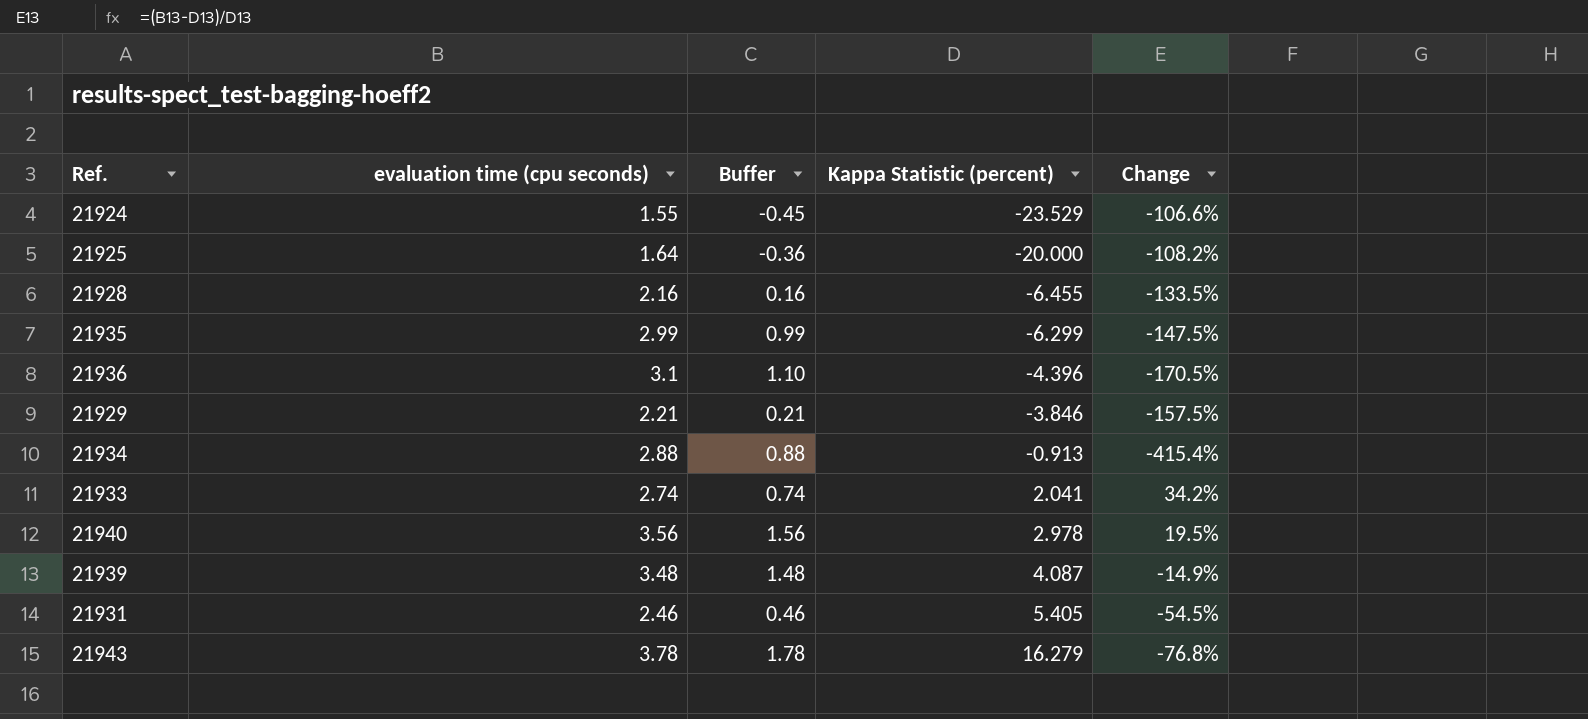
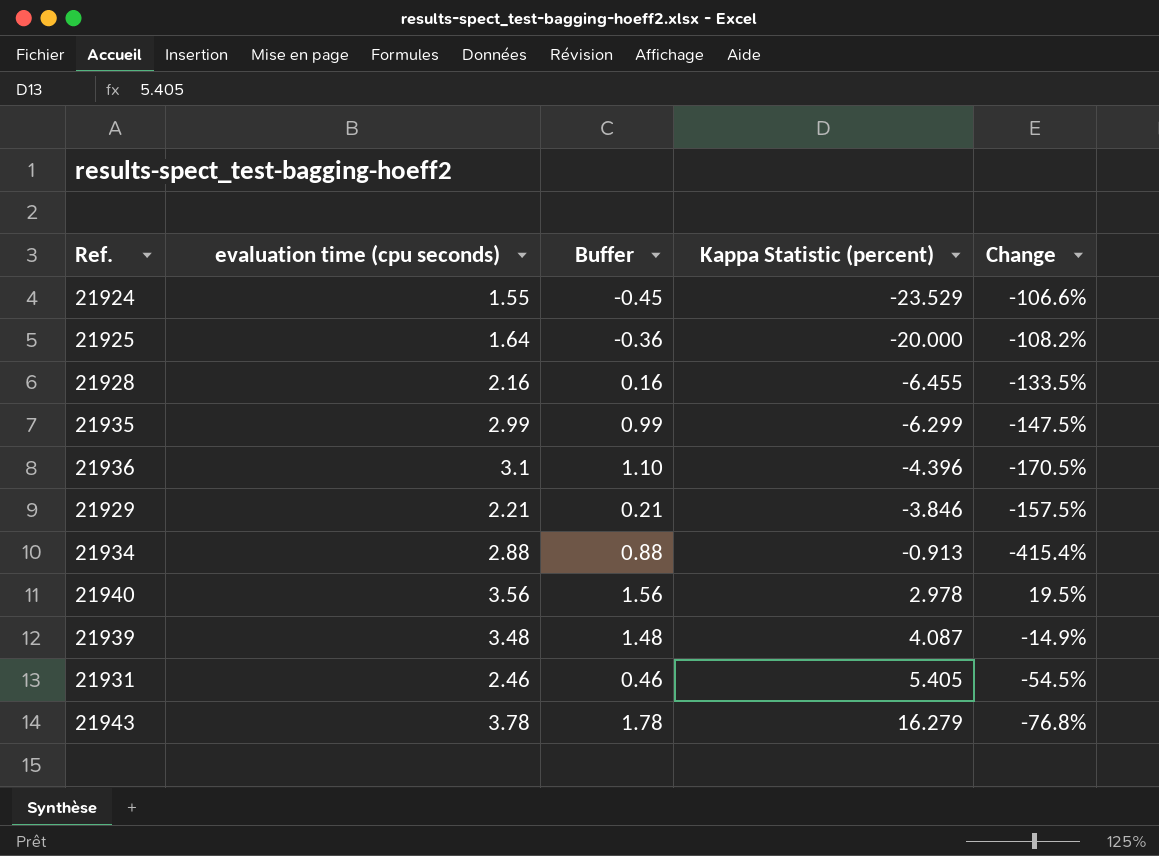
row 21933: 2.74 | 0.74 | 2.041 | 34.2% -> none

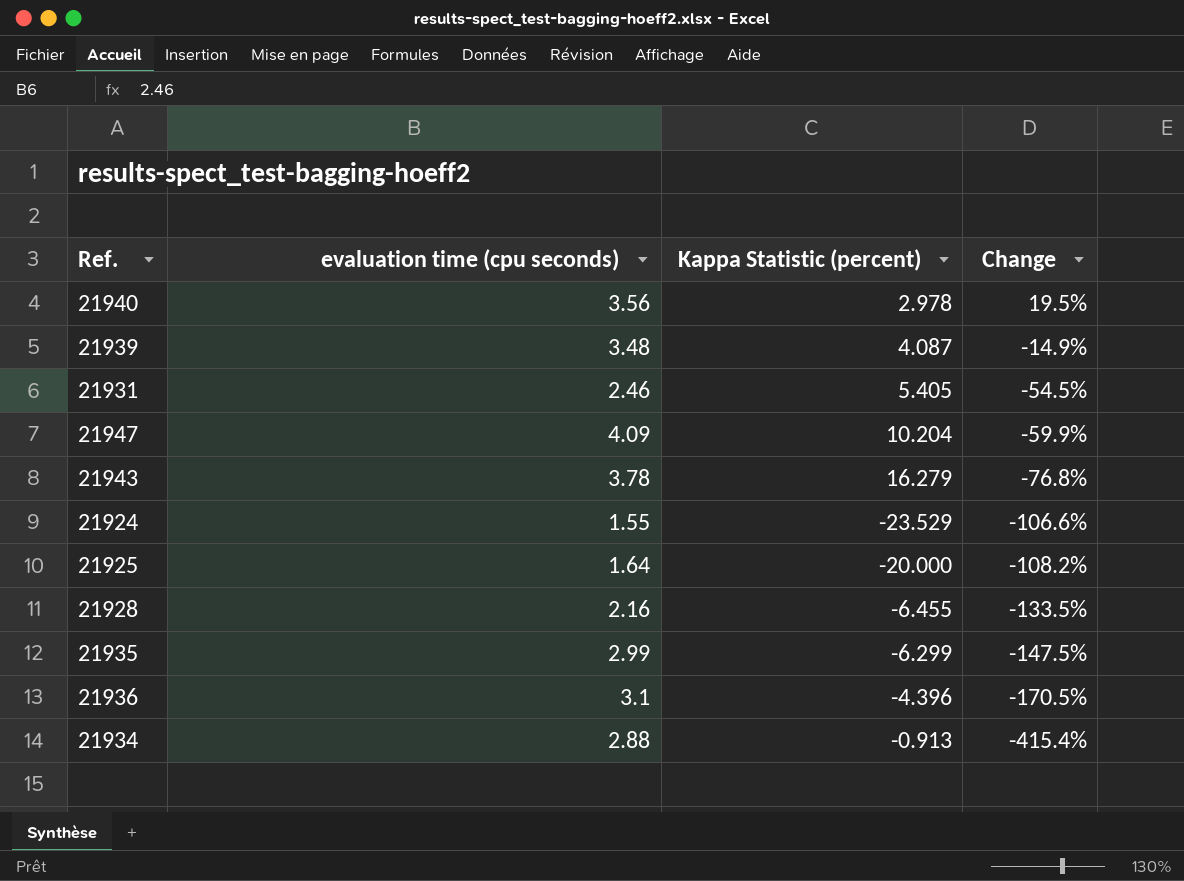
row order: Kappa Statistic (percent) ascending -> Change descending
column Buffer | formula: [evaluation time (cpu seconds)] - 2 -> none
row 21929: 2.21 | 0.21 | -3.846 | -157.5% -> none
row 21947: none -> 4.09 | 10.204 | -59.9%

